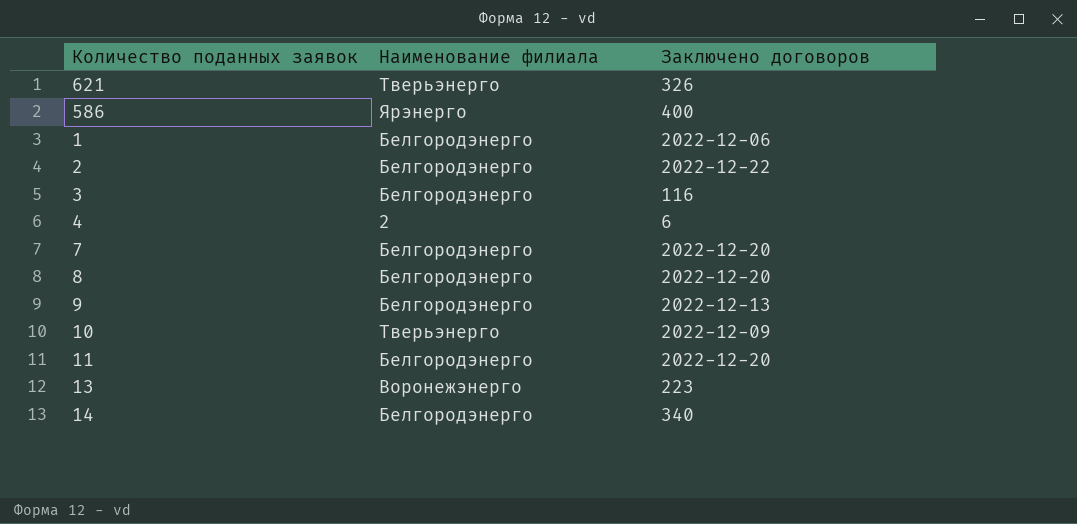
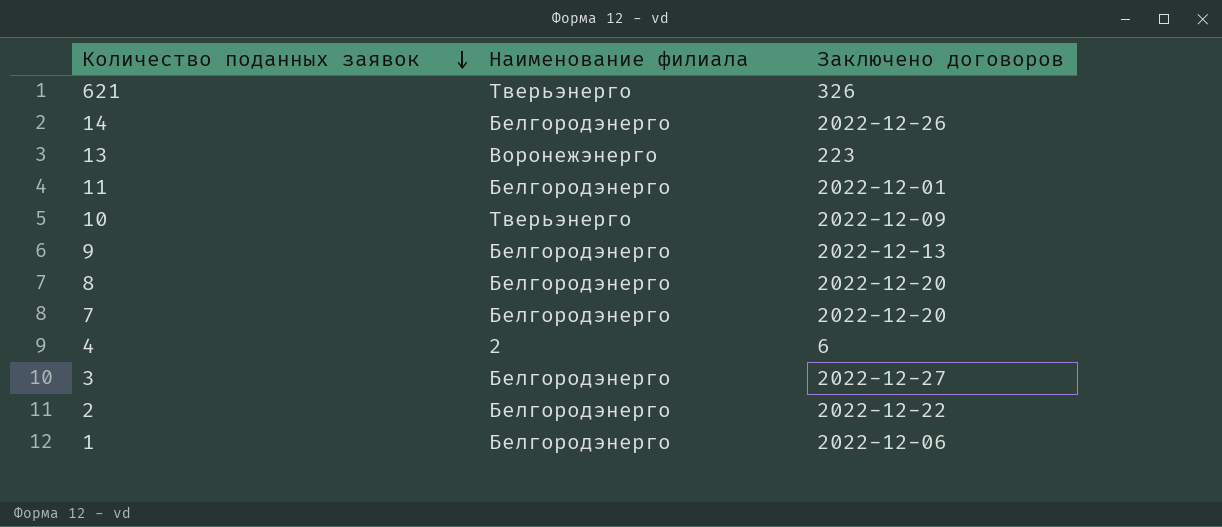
row order: none -> Количество поданных заявок descending
row 586: Ярэнерго | 400 -> none
14 | Заключено договоров: 340 -> 2022-12-26
11 | Заключено договоров: 2022-12-20 -> 2022-12-01
3 | Заключено договоров: 116 -> 2022-12-27

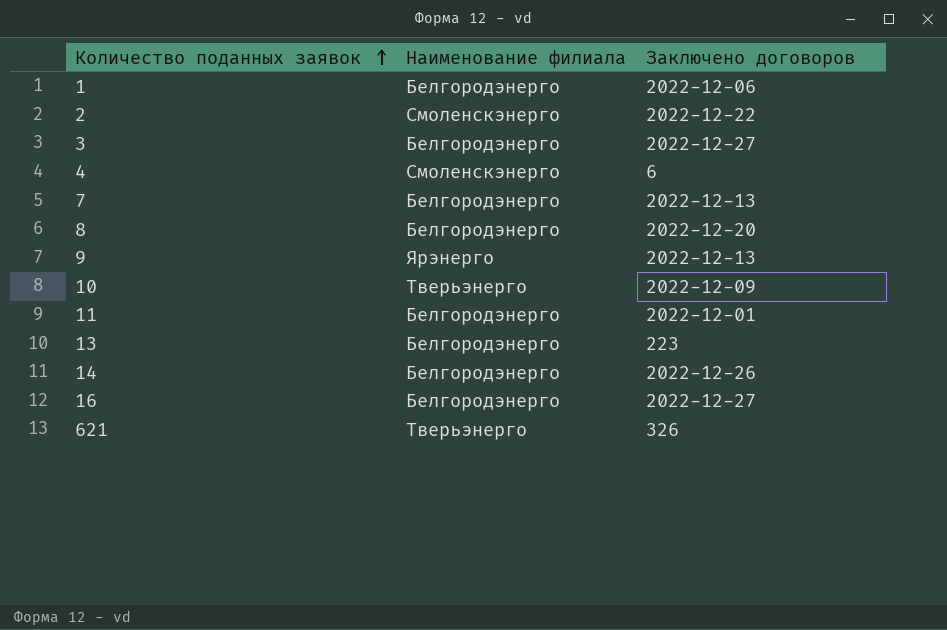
row order: Количество поданных заявок descending -> Количество поданных заявок ascending
2 | Наименование филиала: Белгородэнерго -> Смоленскэнерго
4 | Наименование филиала: 2 -> Смоленскэнерго
7 | Заключено договоров: 2022-12-20 -> 2022-12-13
9 | Наименование филиала: Белгородэнерго -> Ярэнерго
13 | Наименование филиала: Воронежэнерго -> Белгородэнерго
row 16: none -> Белгородэнерго | 2022-12-27

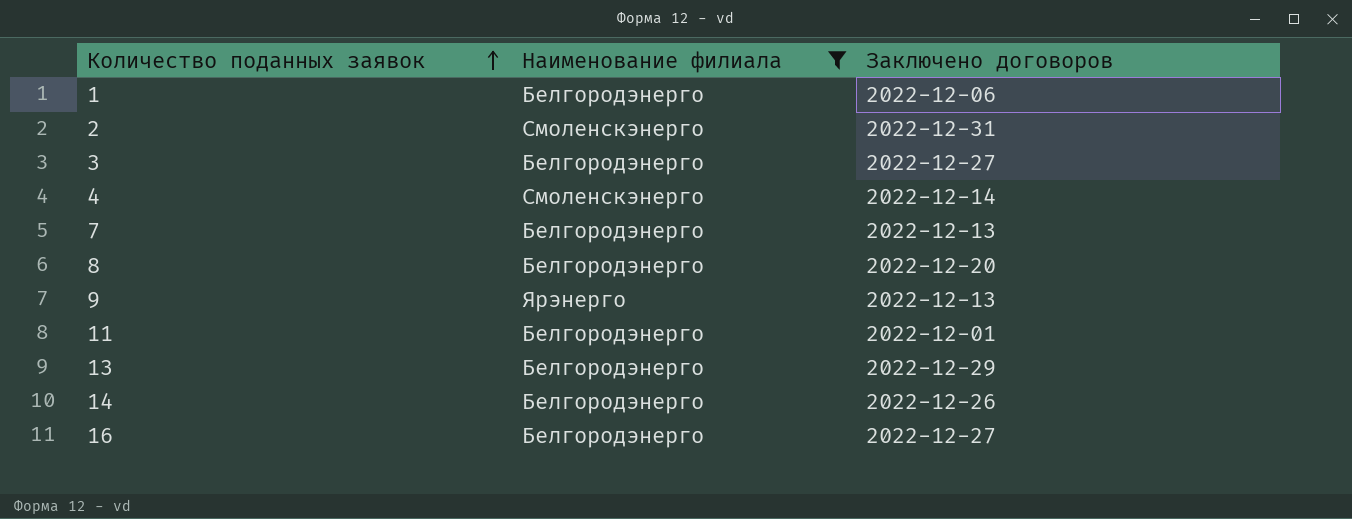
filter: none -> Наименование филиала != Тверьэнерго
2 | Заключено договоров: 2022-12-22 -> 2022-12-31
4 | Заключено договоров: 6 -> 2022-12-14
13 | Заключено договоров: 223 -> 2022-12-29

